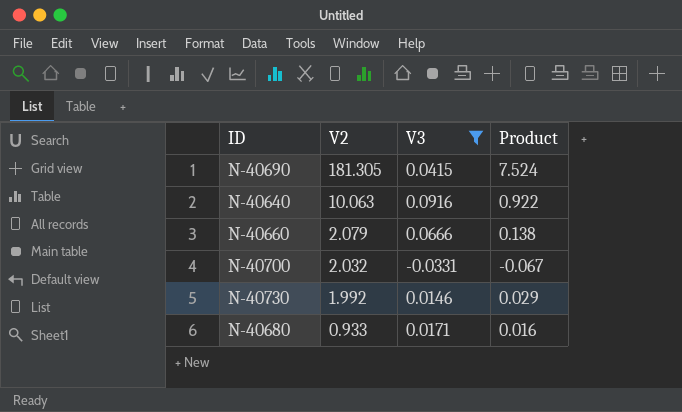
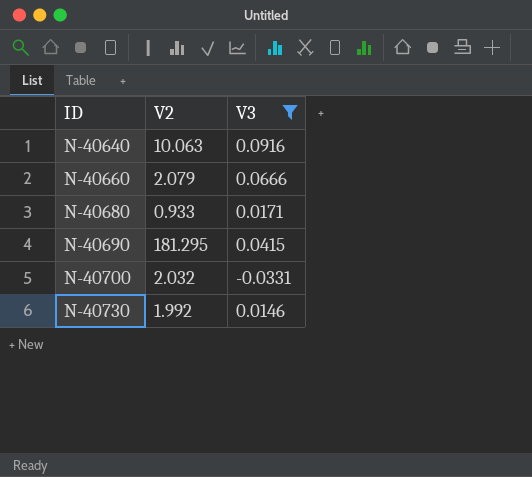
row order: V2 descending -> ID ascending
column Product | formula: [V2] * [V3] -> none
N-40690 | V2: 181.305 -> 181.295

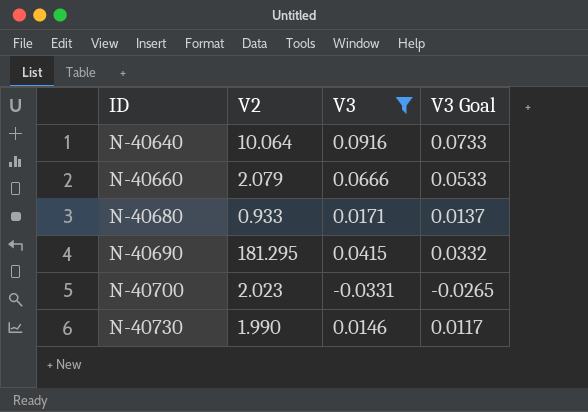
column V3 Goal | formula: none -> [V3] * 0.8
N-40640 | V2: 10.063 -> 10.064
N-40700 | V2: 2.032 -> 2.023
N-40730 | V2: 1.992 -> 1.990

